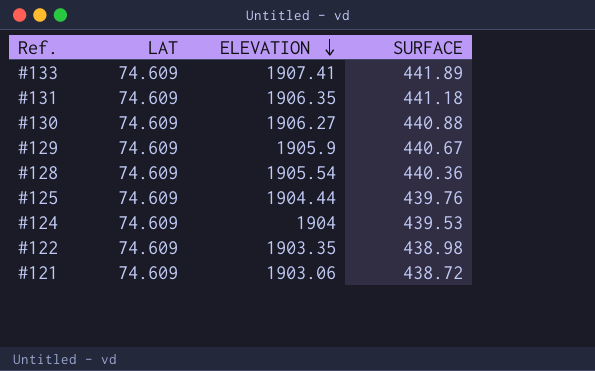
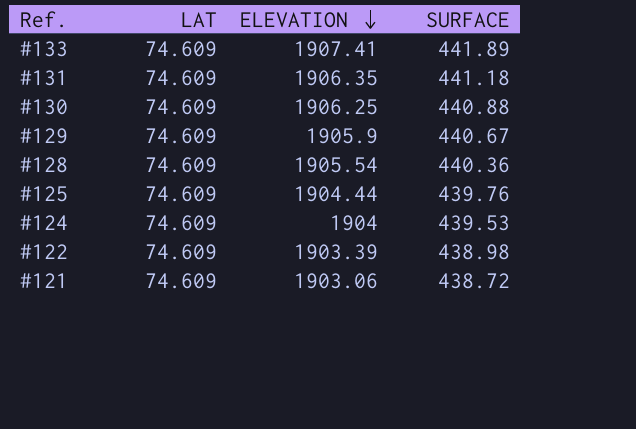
#130 | ELEVATION: 1906.27 -> 1906.25
#122 | ELEVATION: 1903.35 -> 1903.39

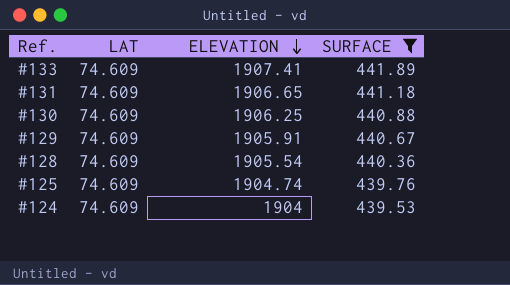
filter: none -> SURFACE >= 439.53
#131 | ELEVATION: 1906.35 -> 1906.65
#129 | ELEVATION: 1905.9 -> 1905.91
#125 | ELEVATION: 1904.44 -> 1904.74

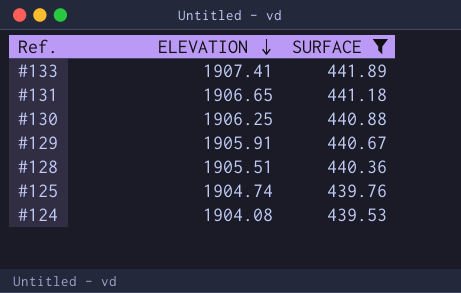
column LAT | position: 2 -> none
#128 | ELEVATION: 1905.54 -> 1905.51
#124 | ELEVATION: 1904 -> 1904.08

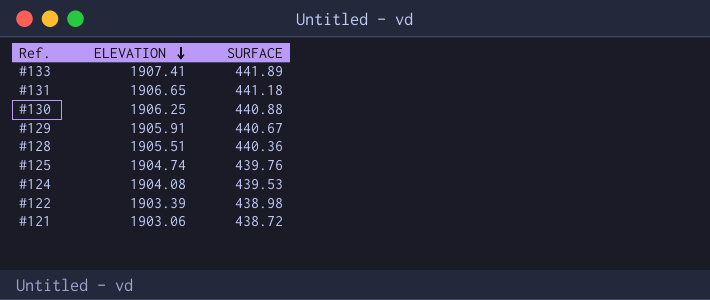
filter: SURFACE >= 439.53 -> none

